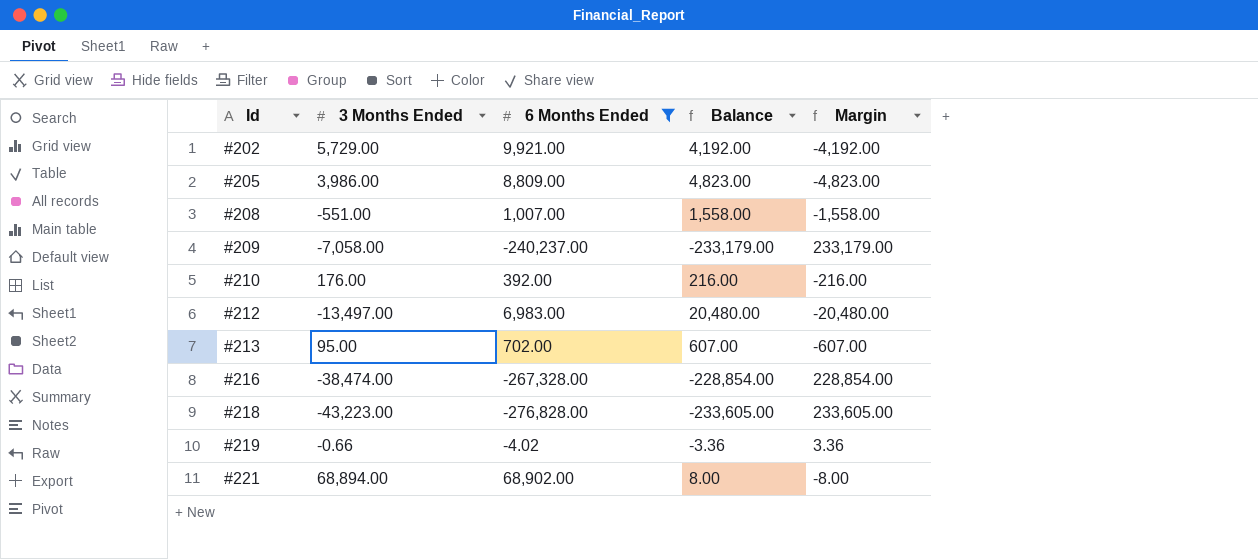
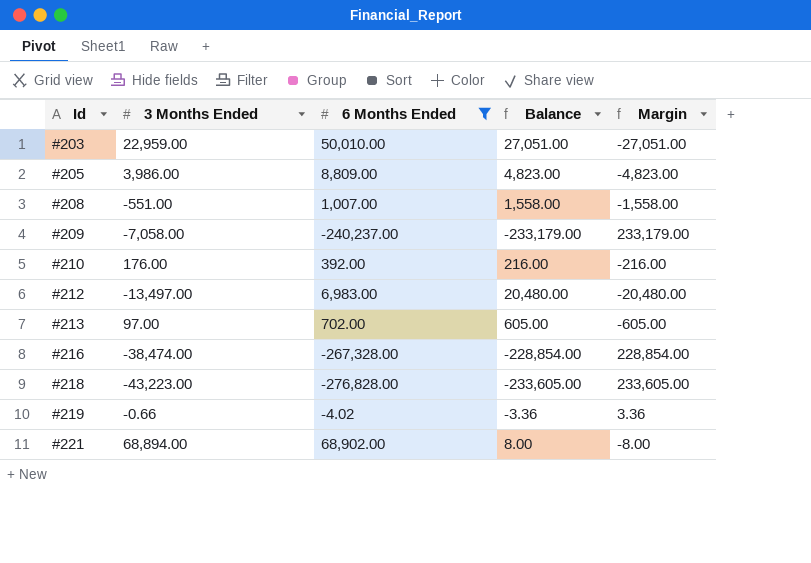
row #202: 5,729.00 | 9,921.00 | 4,192.00 | -4,192.00 -> none
row #203: none -> 22,959.00 | 50,010.00 | 27,051.00 | -27,051.00
#213 | 3 Months Ended: 95.00 -> 97.00
#213 | Balance: 607.00 -> 605.00
#213 | Margin: -607.00 -> -605.00

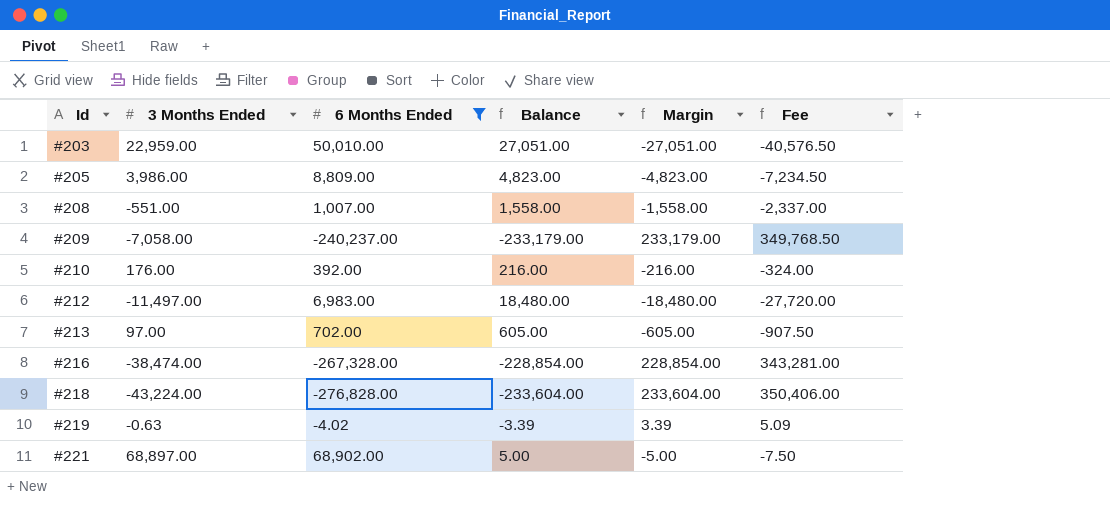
column Fee | formula: none -> [Margin] * 1.5
#212 | 3 Months Ended: -13,497.00 -> -11,497.00
#212 | Balance: 20,480.00 -> 18,480.00
#212 | Margin: -20,480.00 -> -18,480.00
#218 | 3 Months Ended: -43,223.00 -> -43,224.00
#218 | Balance: -233,605.00 -> -233,604.00
#218 | Margin: 233,605.00 -> 233,604.00
#219 | 3 Months Ended: -0.66 -> -0.63
#219 | Balance: -3.36 -> -3.39
#219 | Margin: 3.36 -> 3.39
#221 | 3 Months Ended: 68,894.00 -> 68,897.00
#221 | Balance: 8.00 -> 5.00
#221 | Margin: -8.00 -> -5.00

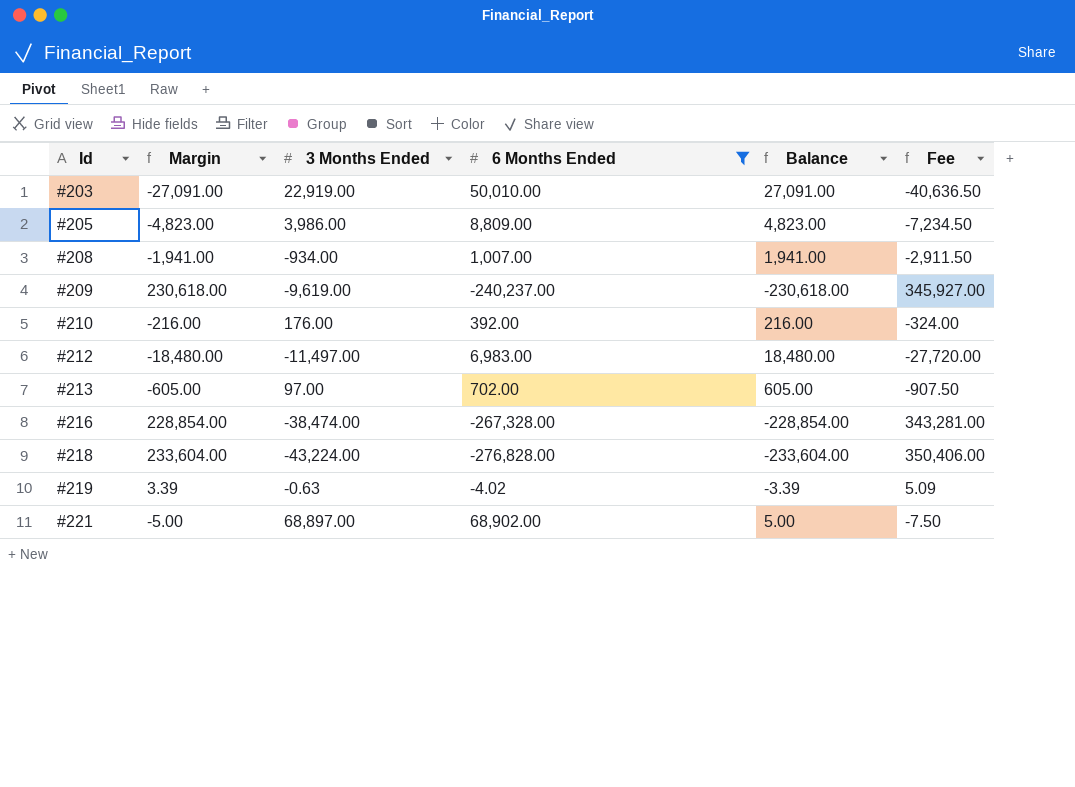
column Margin | position: 5 -> 2
#203 | Margin: -27,051.00 -> -27,091.00
#203 | 3 Months Ended: 22,959.00 -> 22,919.00
#203 | Balance: 27,051.00 -> 27,091.00
#203 | Fee: -40,576.50 -> -40,636.50
#208 | Margin: -1,558.00 -> -1,941.00
#208 | 3 Months Ended: -551.00 -> -934.00
#208 | Balance: 1,558.00 -> 1,941.00
#208 | Fee: -2,337.00 -> -2,911.50
#209 | Margin: 233,179.00 -> 230,618.00
#209 | 3 Months Ended: -7,058.00 -> -9,619.00
#209 | Balance: -233,179.00 -> -230,618.00
#209 | Fee: 349,768.50 -> 345,927.00

